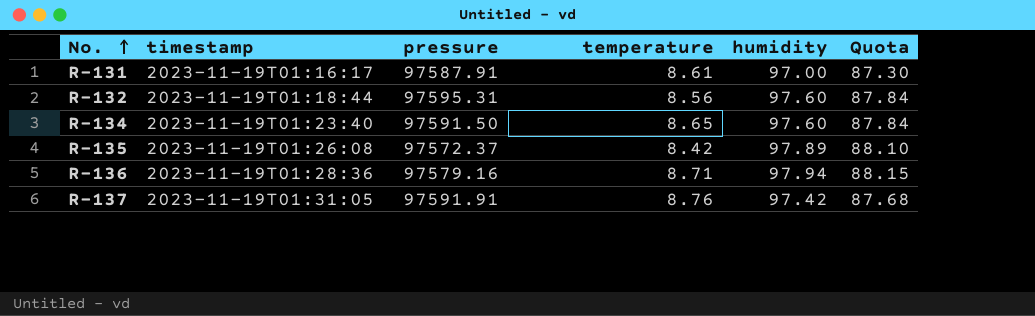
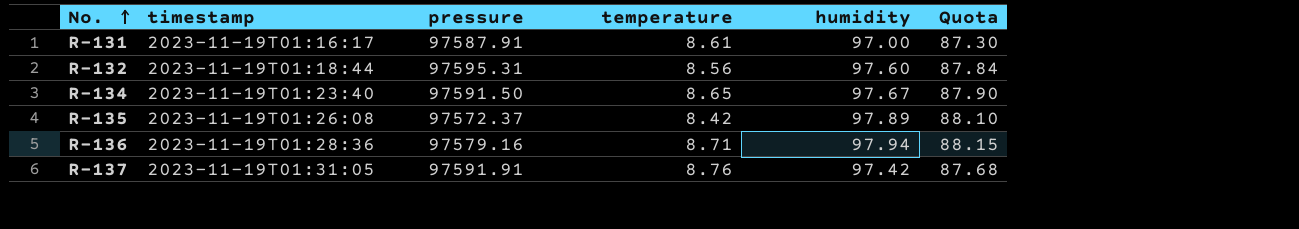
R-134 | humidity: 97.60 -> 97.67
R-134 | Quota: 87.84 -> 87.90

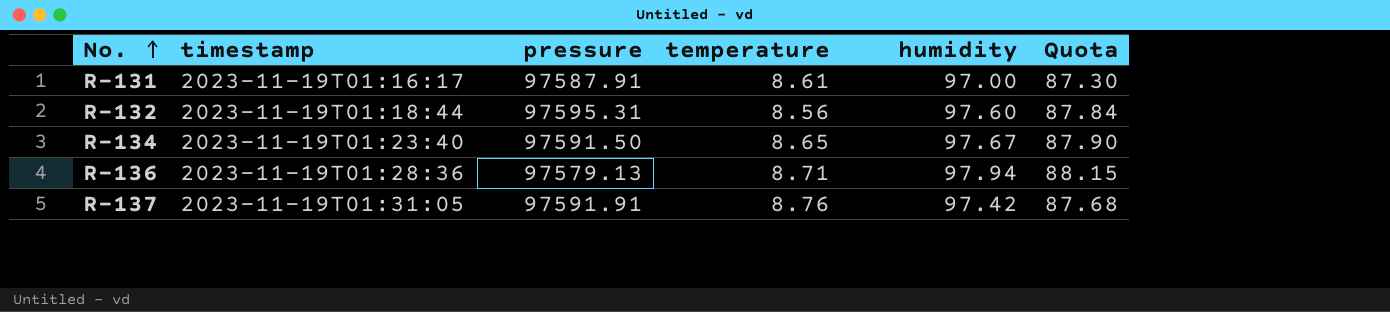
row R-135: 2023-11-19T01:26:08 | 97572.37 | 8.42 | 97.89 | 88.10 -> none
R-136 | pressure: 97579.16 -> 97579.13

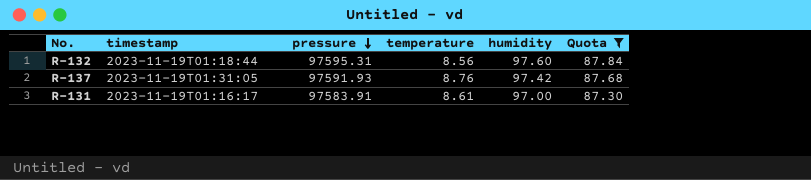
filter: none -> Quota <= 87.84
row order: No. ascending -> pressure descending
R-137 | pressure: 97591.91 -> 97591.93
R-131 | pressure: 97587.91 -> 97583.91

